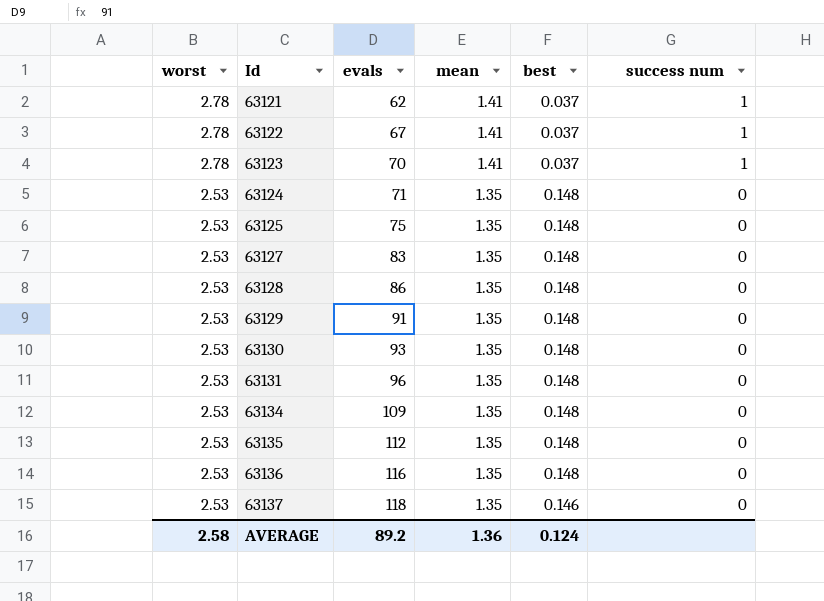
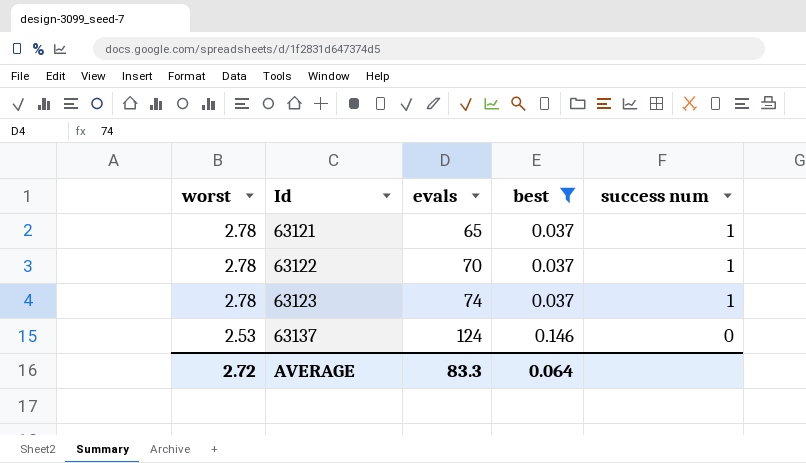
filter: none -> best != 0.148
column mean | position: 4 -> none
63121 | evals: 62 -> 65
63122 | evals: 67 -> 70
63123 | evals: 70 -> 74
63137 | evals: 118 -> 124
AVERAGE | worst: 2.58 -> 2.72
AVERAGE | evals: 89.2 -> 83.3
AVERAGE | best: 0.124 -> 0.064

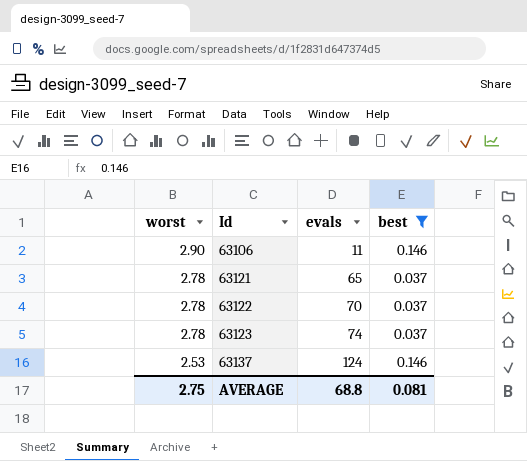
column success num | position: 5 -> none
row 63106: none -> 2.90 | 11 | 0.146
AVERAGE | worst: 2.72 -> 2.75
AVERAGE | evals: 83.3 -> 68.8
AVERAGE | best: 0.064 -> 0.081

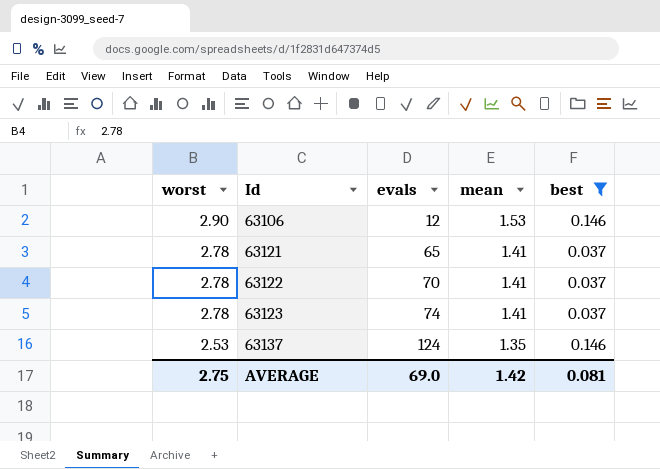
column mean | position: none -> 4
63106 | evals: 11 -> 12
AVERAGE | evals: 68.8 -> 69.0

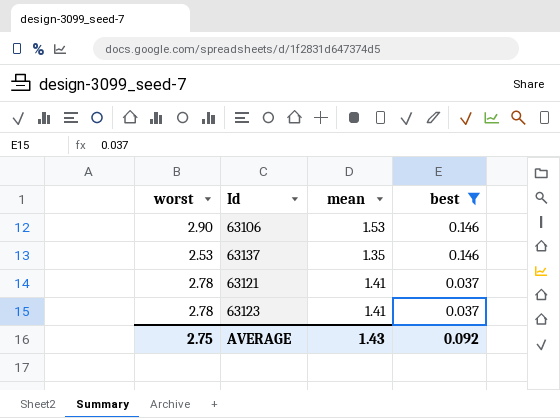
row order: worst descending -> best descending
column evals | position: 3 -> none
row 63122: 2.78 | 70 | 1.41 | 0.037 -> none
AVERAGE | mean: 1.42 -> 1.43
AVERAGE | best: 0.081 -> 0.092

